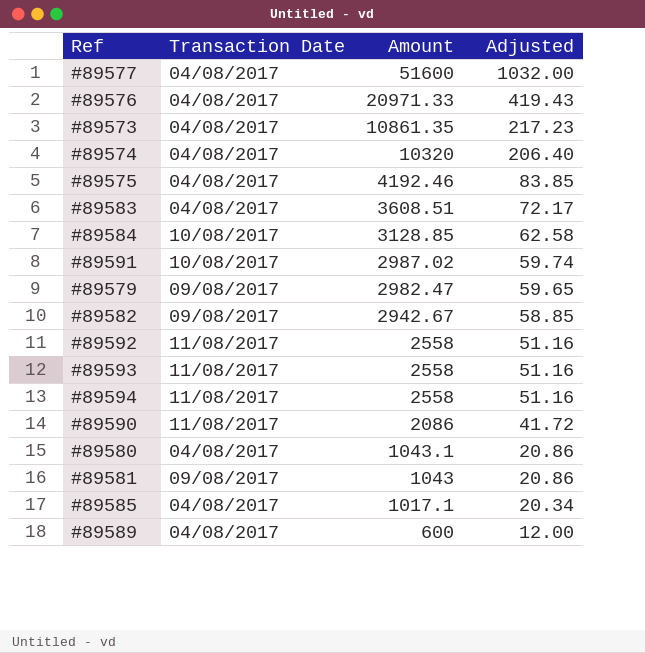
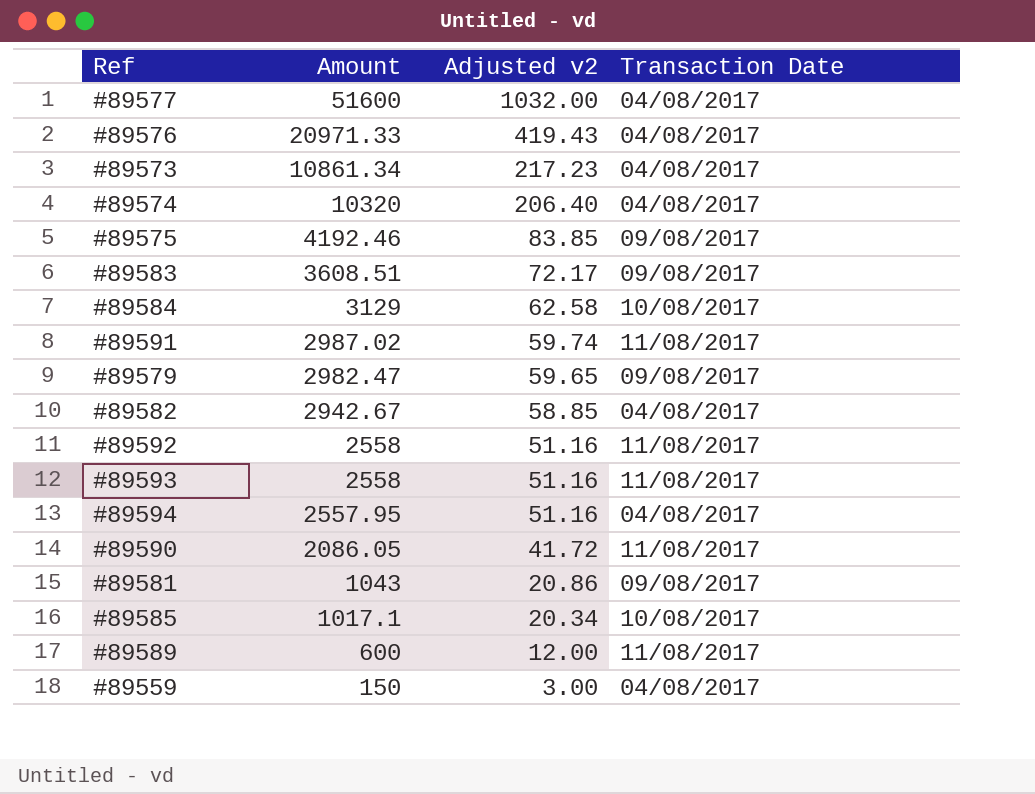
column name: Adjusted -> Adjusted v2
column Transaction Date | position: 2 -> 4
row #89580: 04/08/2017 | 1043.1 | 20.86 -> none
#89573 | Amount: 10861.35 -> 10861.34
#89575 | Transaction Date: 04/08/2017 -> 09/08/2017
#89583 | Transaction Date: 04/08/2017 -> 09/08/2017
#89584 | Amount: 3128.85 -> 3129
#89591 | Transaction Date: 10/08/2017 -> 11/08/2017
#89582 | Transaction Date: 09/08/2017 -> 04/08/2017
#89594 | Amount: 2558 -> 2557.95
#89594 | Transaction Date: 11/08/2017 -> 04/08/2017
#89590 | Amount: 2086 -> 2086.05
#89585 | Transaction Date: 04/08/2017 -> 10/08/2017
#89589 | Transaction Date: 04/08/2017 -> 11/08/2017
row #89559: none -> 150 | 3.00 | 04/08/2017

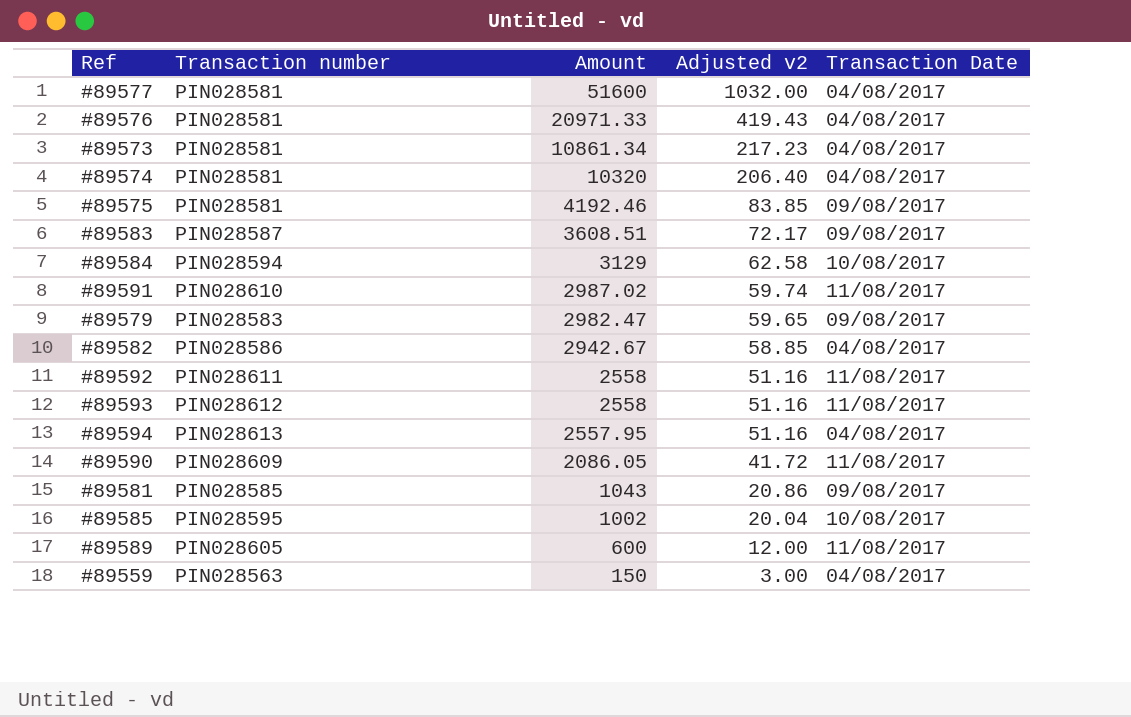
column Transaction number | position: none -> 2
#89585 | Amount: 1017.1 -> 1002
#89585 | Adjusted v2: 20.34 -> 20.04

